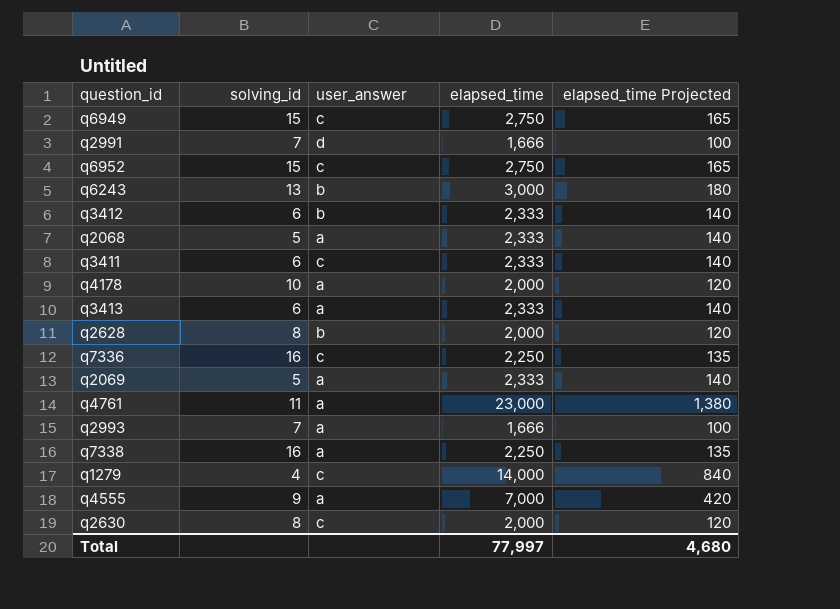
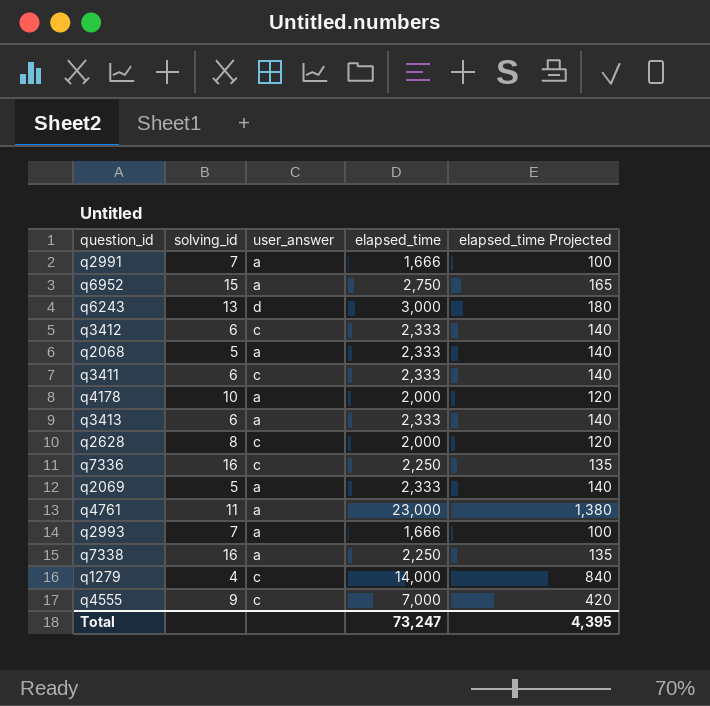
row q6949: 15 | c | 2,750 | 165 -> none
row q2630: 8 | c | 2,000 | 120 -> none
q2991 | user_answer: d -> a
q6952 | user_answer: c -> a
q6243 | user_answer: b -> d
q3412 | user_answer: b -> c
q2628 | user_answer: b -> c
q4555 | user_answer: a -> c
Total | elapsed_time: 77,997 -> 73,247
Total | elapsed_time Projected: 4,680 -> 4,395

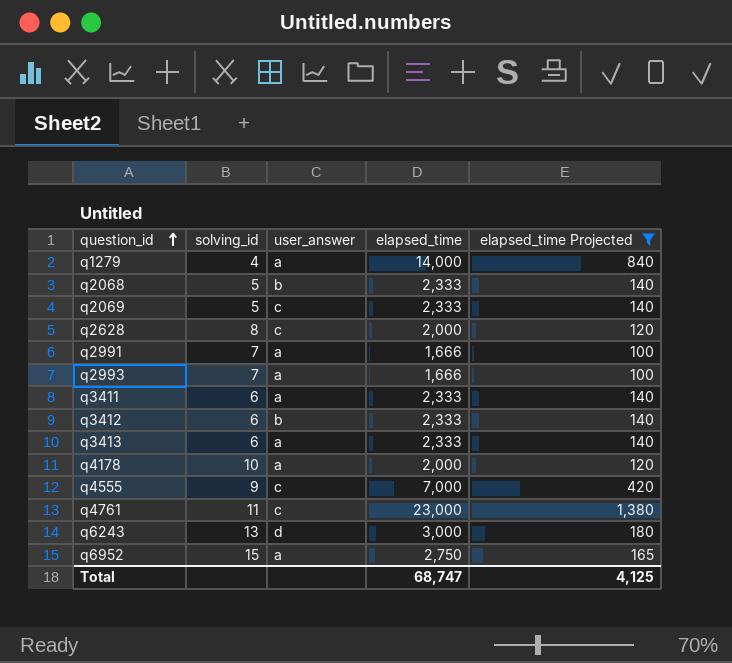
filter: none -> elapsed_time Projected != 135
row order: none -> question_id ascending
q1279 | user_answer: c -> a
q2068 | user_answer: a -> b
q2069 | user_answer: a -> c
q3411 | user_answer: c -> a
q3412 | user_answer: c -> b
q4761 | user_answer: a -> c
Total | elapsed_time: 73,247 -> 68,747
Total | elapsed_time Projected: 4,395 -> 4,125

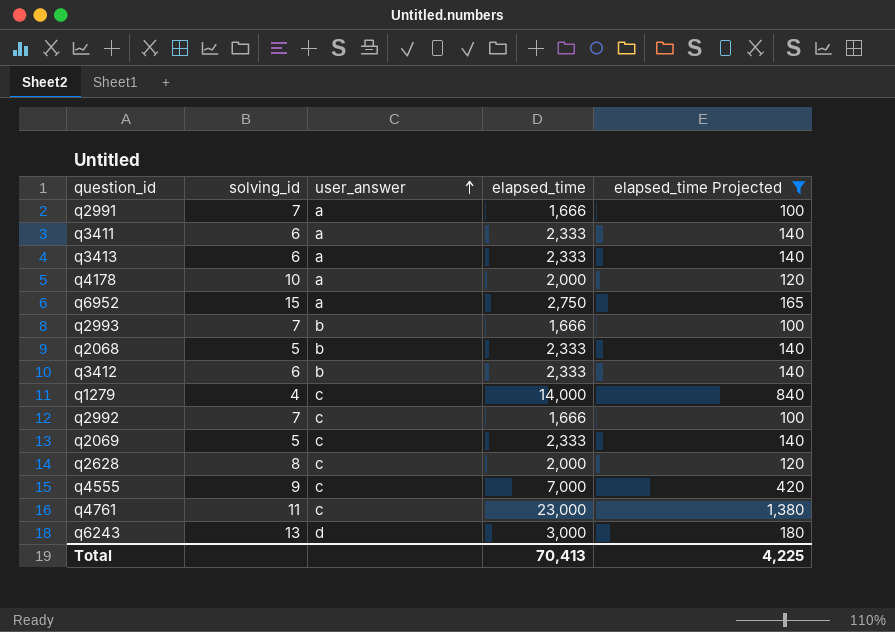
row order: question_id ascending -> user_answer ascending
q2993 | user_answer: a -> b
q1279 | user_answer: a -> c
row q2992: none -> 7 | c | 1,666 | 100
Total | elapsed_time: 68,747 -> 70,413
Total | elapsed_time Projected: 4,125 -> 4,225

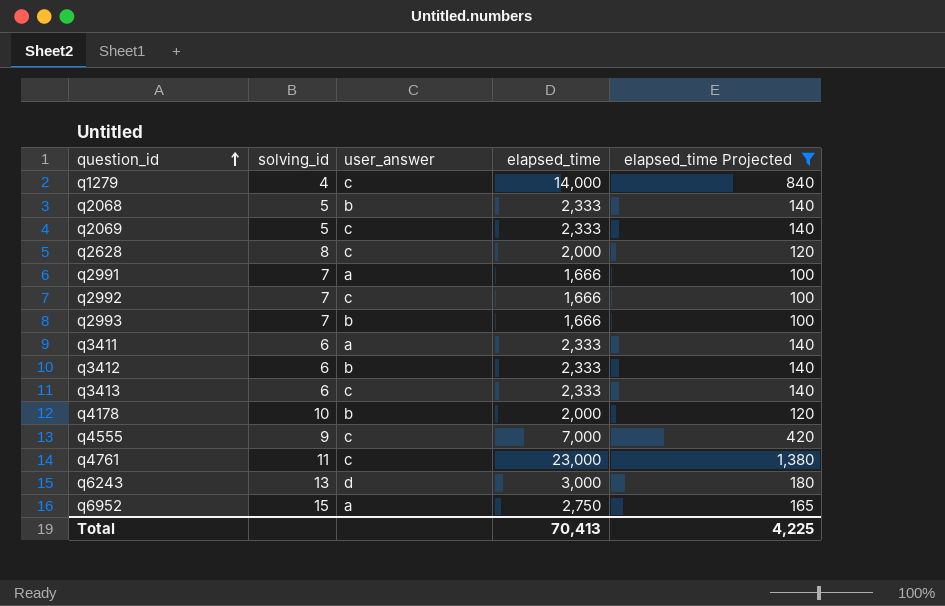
row order: user_answer ascending -> question_id ascending
q3413 | user_answer: a -> c
q4178 | user_answer: a -> b

